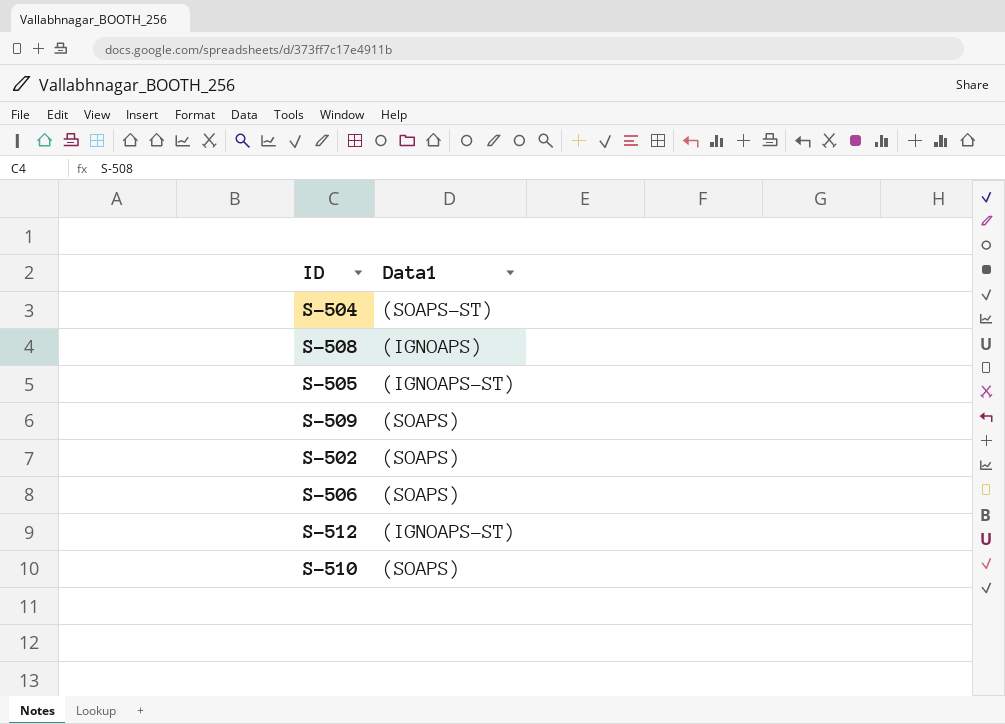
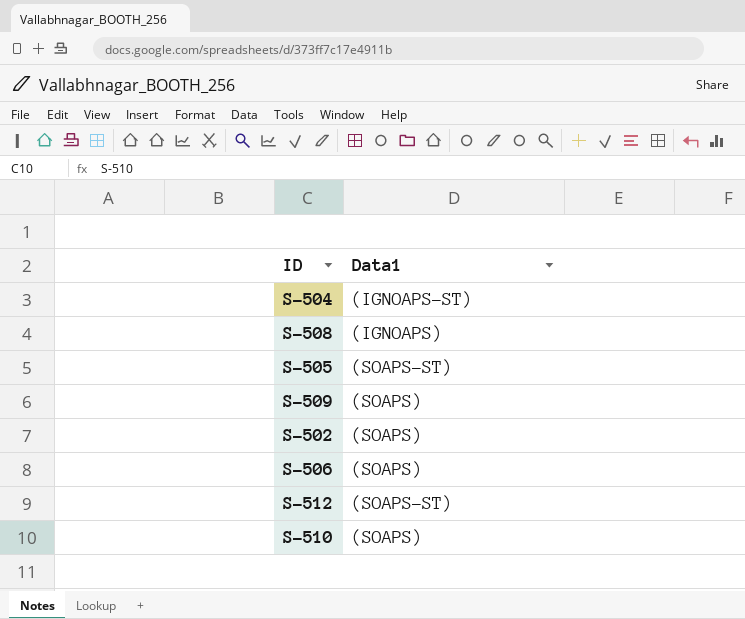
S-504 | Data1: (SOAPS-ST) -> (IGNOAPS-ST)
S-505 | Data1: (IGNOAPS-ST) -> (SOAPS-ST)
S-512 | Data1: (IGNOAPS-ST) -> (SOAPS-ST)

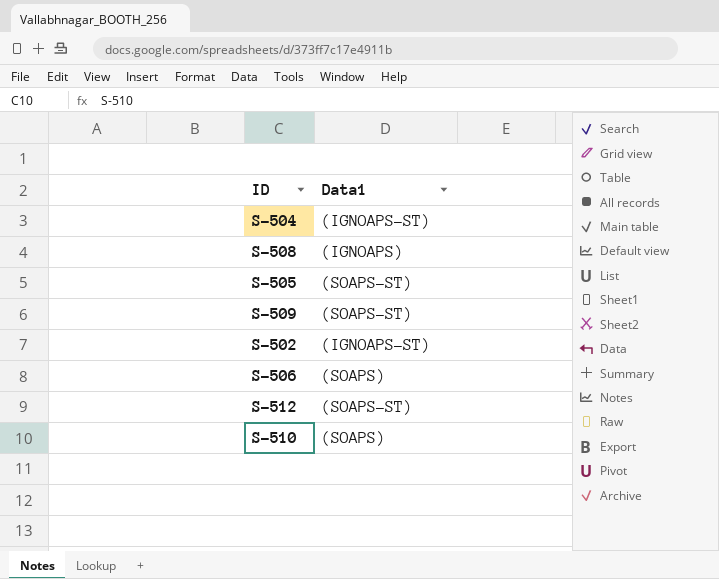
S-509 | Data1: (SOAPS) -> (SOAPS-ST)
S-502 | Data1: (SOAPS) -> (IGNOAPS-ST)

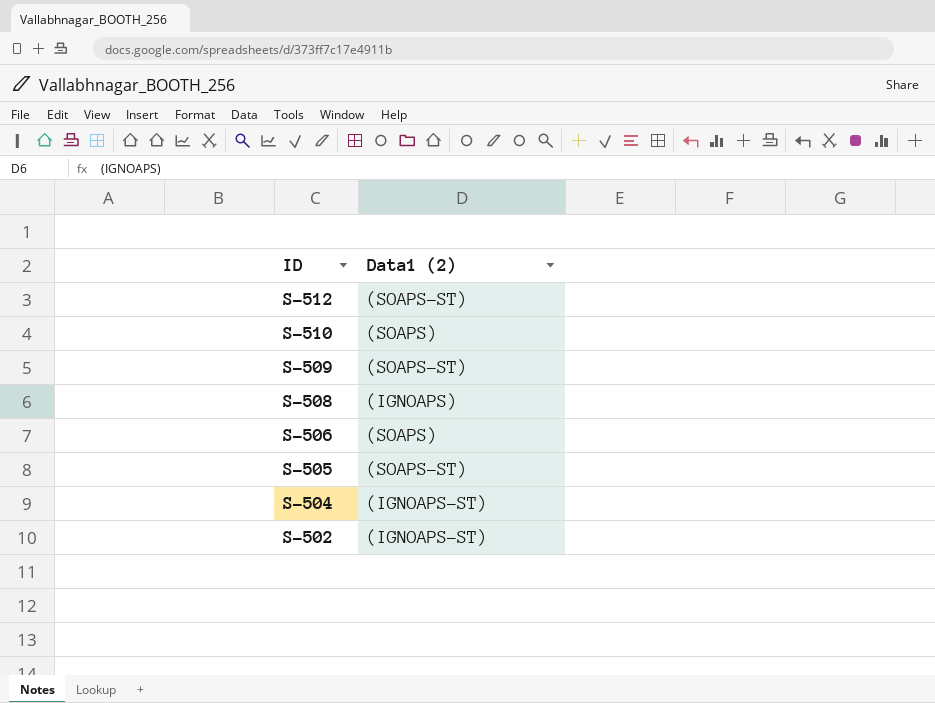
row order: none -> ID descending
column name: Data1 -> Data1 (2)

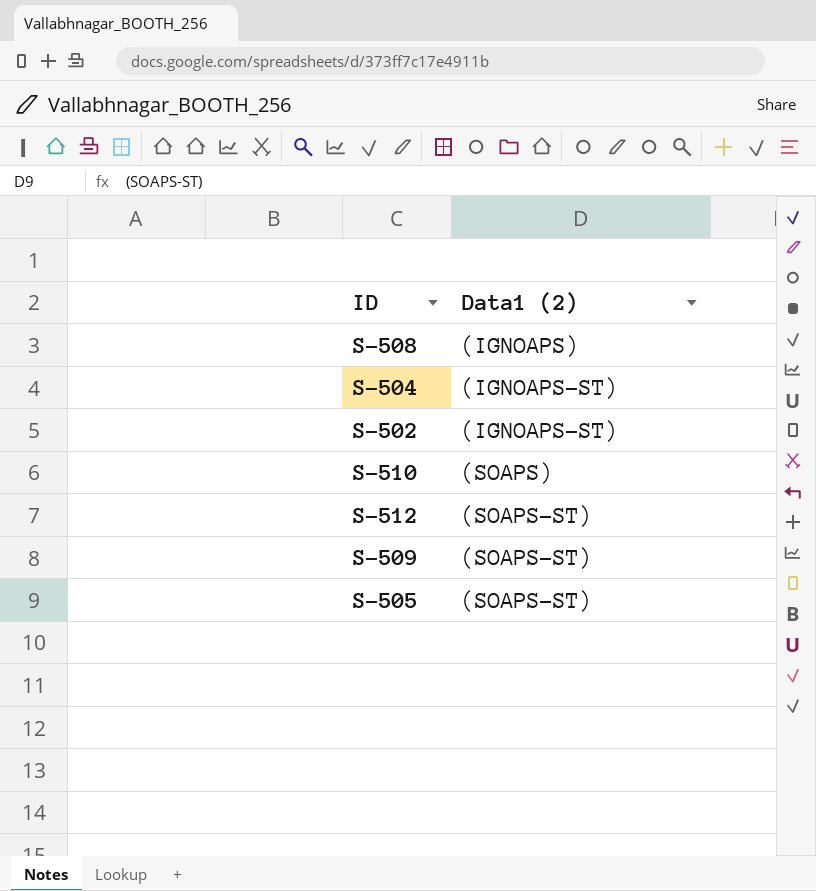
row order: ID descending -> Data1 (2) ascending
row S-506: (SOAPS) -> none

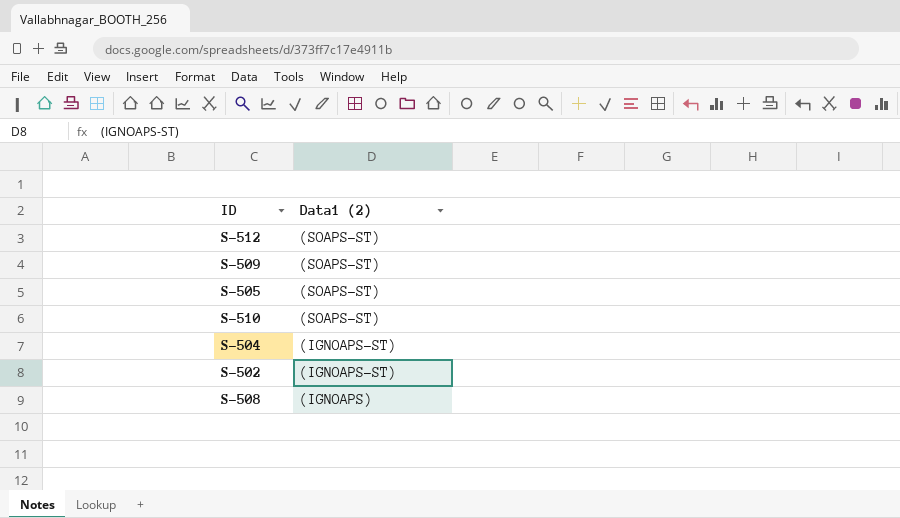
row order: Data1 (2) ascending -> Data1 (2) descending
S-510 | Data1 (2): (SOAPS) -> (SOAPS-ST)

